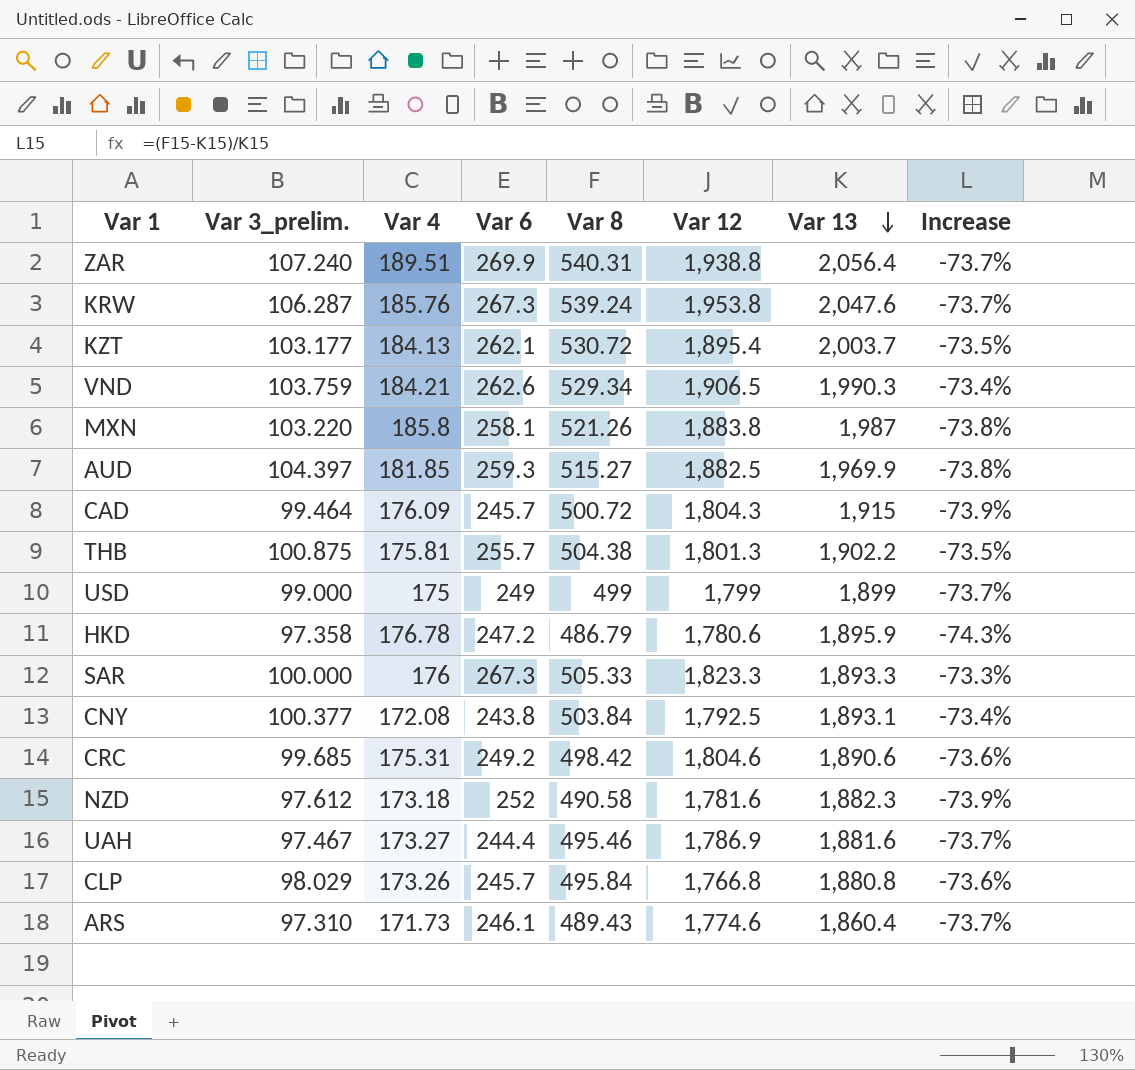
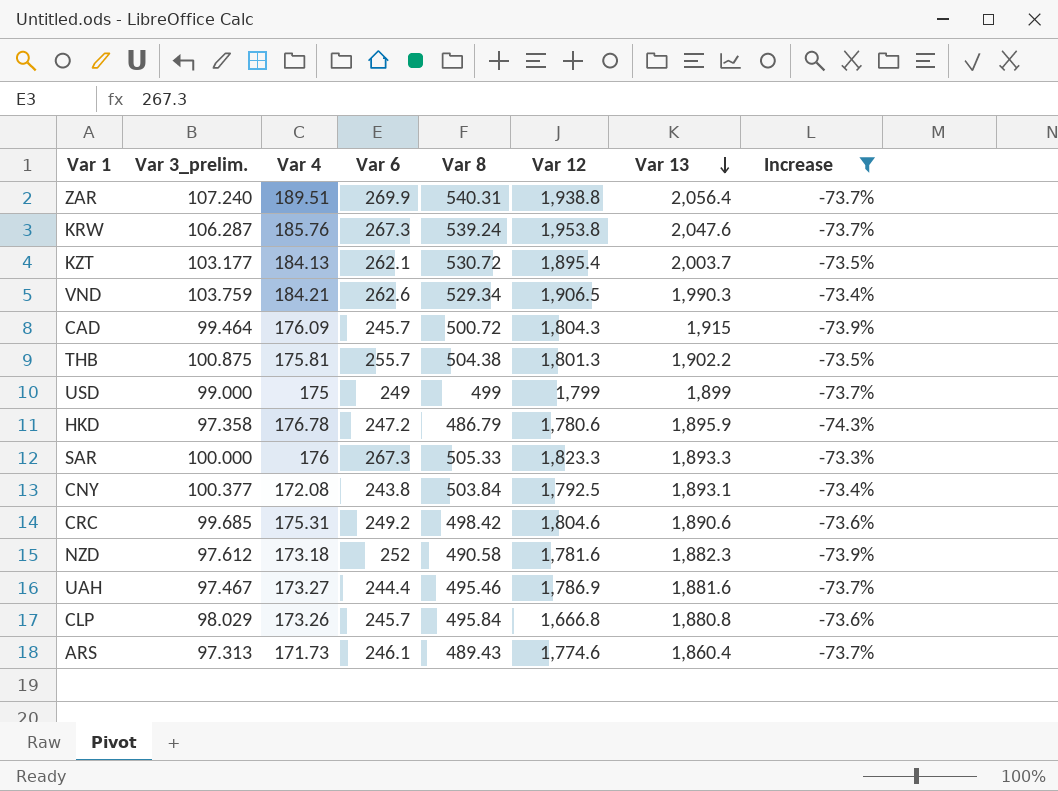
filter: none -> Increase != -73.8%
CLP | Var 12: 1,766.8 -> 1,666.8
ARS | Var 3_prelim.: 97.310 -> 97.313

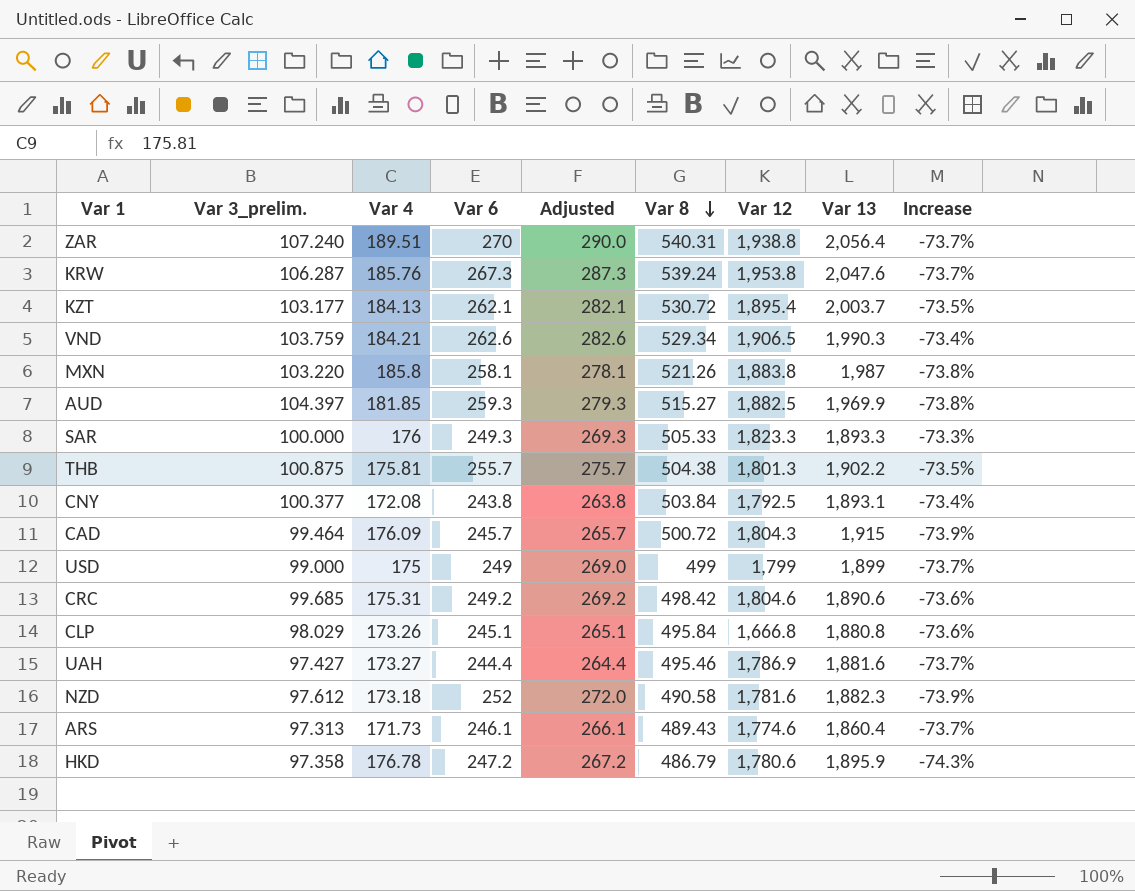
filter: Increase != -73.8% -> none
row order: Var 13 descending -> Var 8 descending
column Adjusted | formula: none -> [Var 6] + 20
ZAR | Var 6: 269.9 -> 270
SAR | Var 6: 267.3 -> 249.3
CLP | Var 6: 245.7 -> 245.1
UAH | Var 3_prelim.: 97.467 -> 97.427

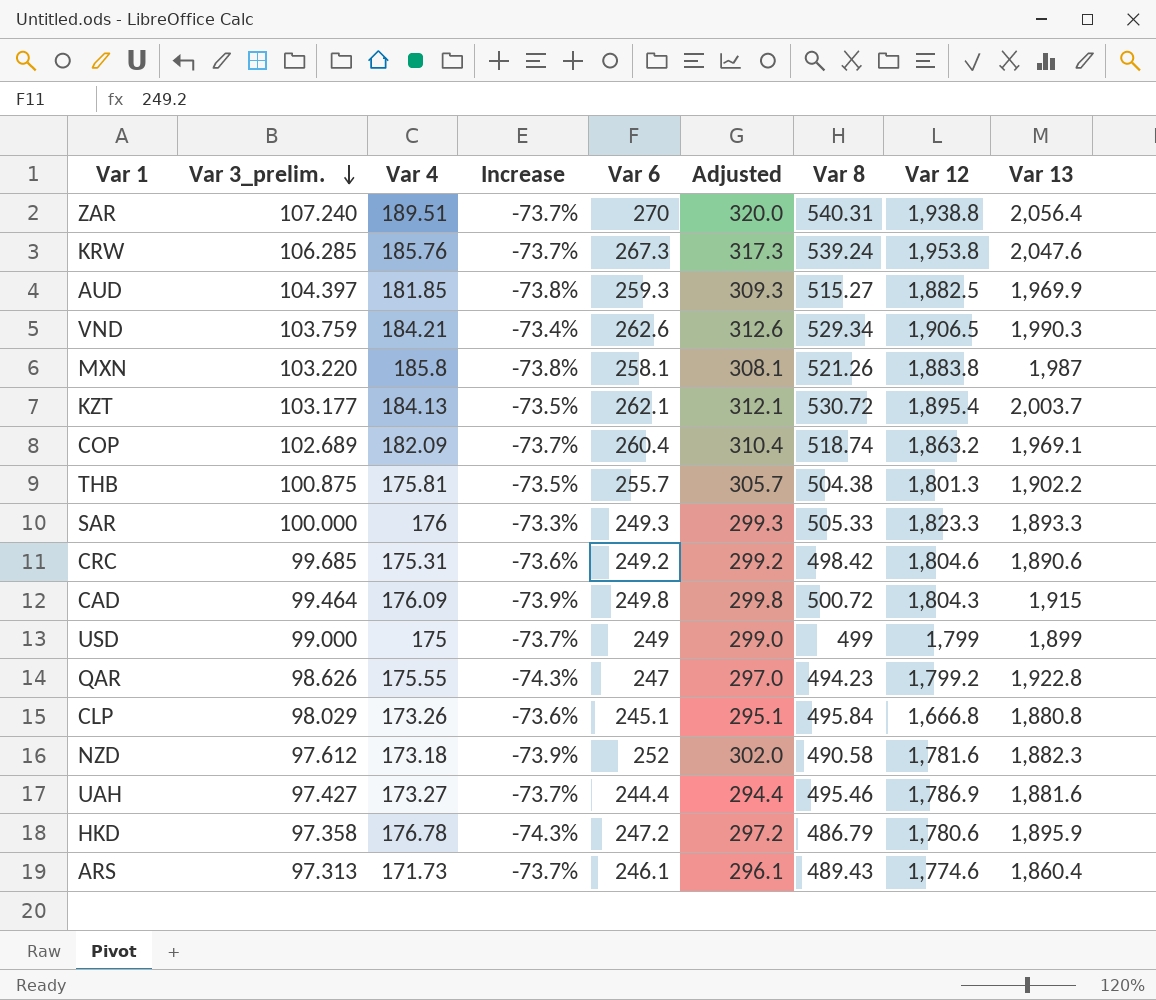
row order: Var 8 descending -> Var 3_prelim. descending
column Increase | position: 9 -> 4
column Adjusted | formula: [Var 6] + 20 -> [Var 6] + 50
row CNY: 100.377 | 172.08 | 243.8 | 263.8 | 503.84 | 1,792.5 | 1,893.1 | -73.4% -> none
KRW | Var 3_prelim.: 106.287 -> 106.285
row COP: none -> 102.689 | 182.09 | -73.7% | 260.4 | 310.4 | 518.74 | 1,863.2 | 1,969.1
CAD | Var 6: 245.7 -> 249.8
row QAR: none -> 98.626 | 175.55 | -74.3% | 247 | 297.0 | 494.23 | 1,799.2 | 1,922.8

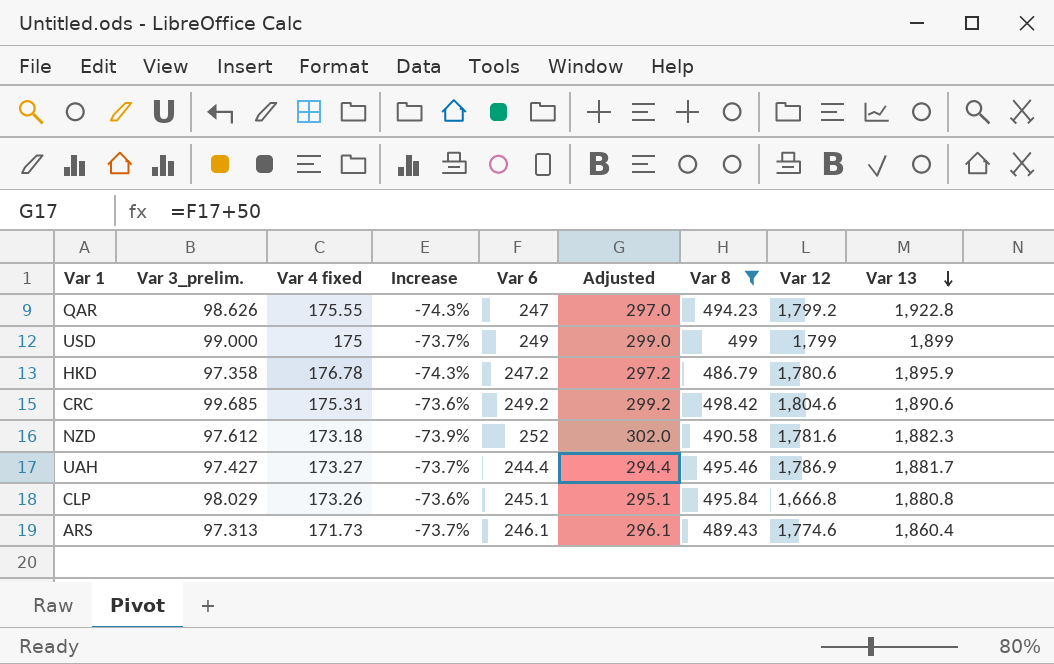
filter: none -> Var 8 <= 499
row order: Var 3_prelim. descending -> Var 13 descending
column name: Var 4 -> Var 4 fixed
UAH | Var 13: 1,881.6 -> 1,881.7

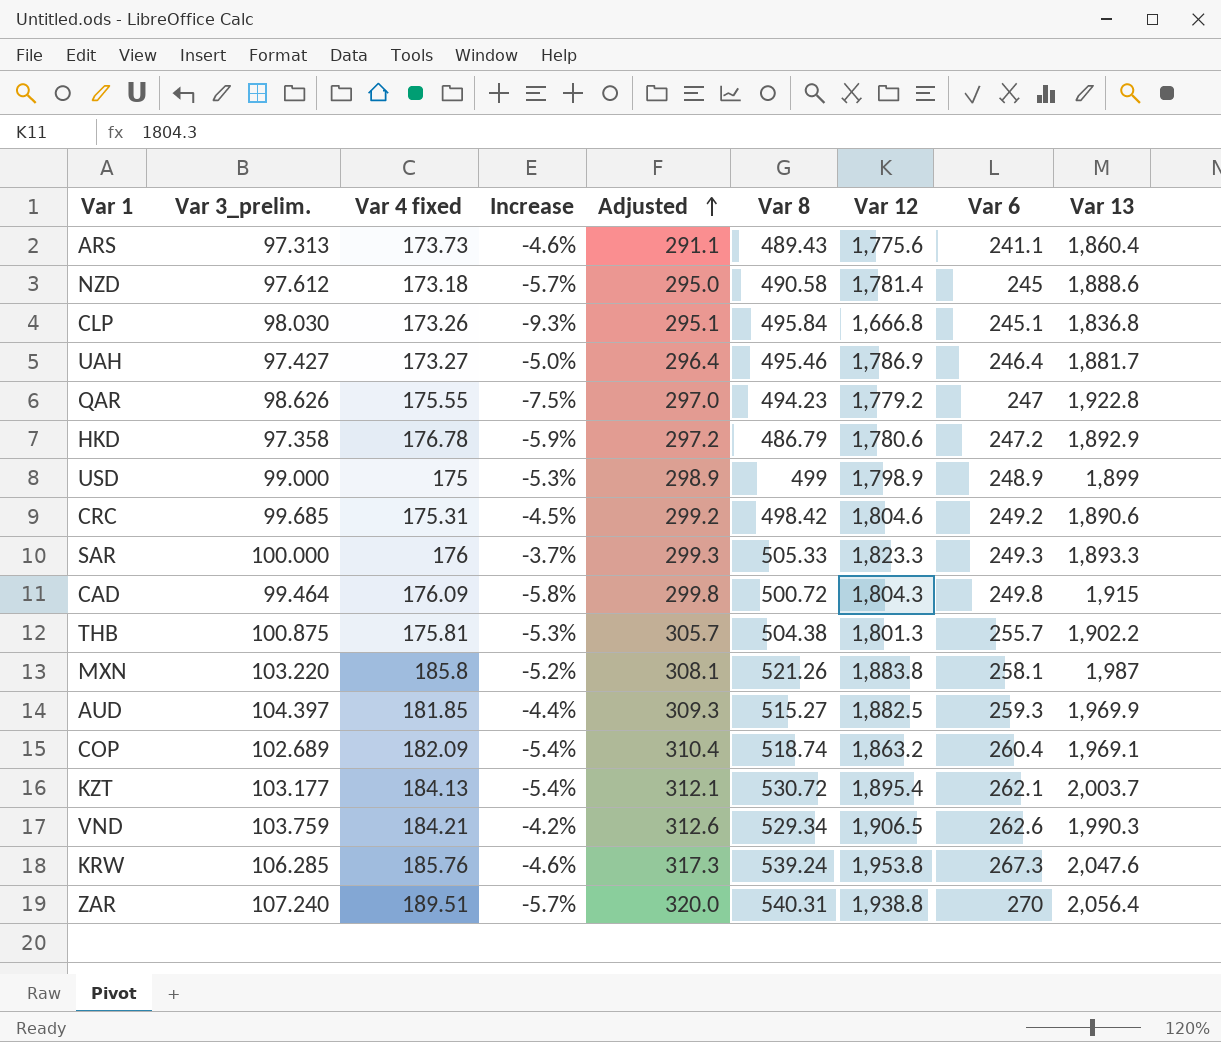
filter: Var 8 <= 499 -> none
row order: Var 13 descending -> Adjusted ascending
column Increase | formula: ([Var 8] - [Var 13]) / [Var 13] -> ([Var 12] - [Var 13]) / [Var 13]
column Var 6 | position: 5 -> 8
ARS | Var 4 fixed: 171.73 -> 173.73
ARS | Adjusted: 296.1 -> 291.1
ARS | Var 12: 1,774.6 -> 1,775.6
ARS | Var 6: 246.1 -> 241.1
NZD | Adjusted: 302.0 -> 295.0
NZD | Var 12: 1,781.6 -> 1,781.4
NZD | Var 6: 252 -> 245
NZD | Var 13: 1,882.3 -> 1,888.6
CLP | Var 3_prelim.: 98.029 -> 98.030
CLP | Var 13: 1,880.8 -> 1,836.8
UAH | Adjusted: 294.4 -> 296.4
UAH | Var 6: 244.4 -> 246.4
QAR | Var 12: 1,799.2 -> 1,779.2
HKD | Var 13: 1,895.9 -> 1,892.9
USD | Adjusted: 299.0 -> 298.9
USD | Var 12: 1,799 -> 1,798.9
USD | Var 6: 249 -> 248.9

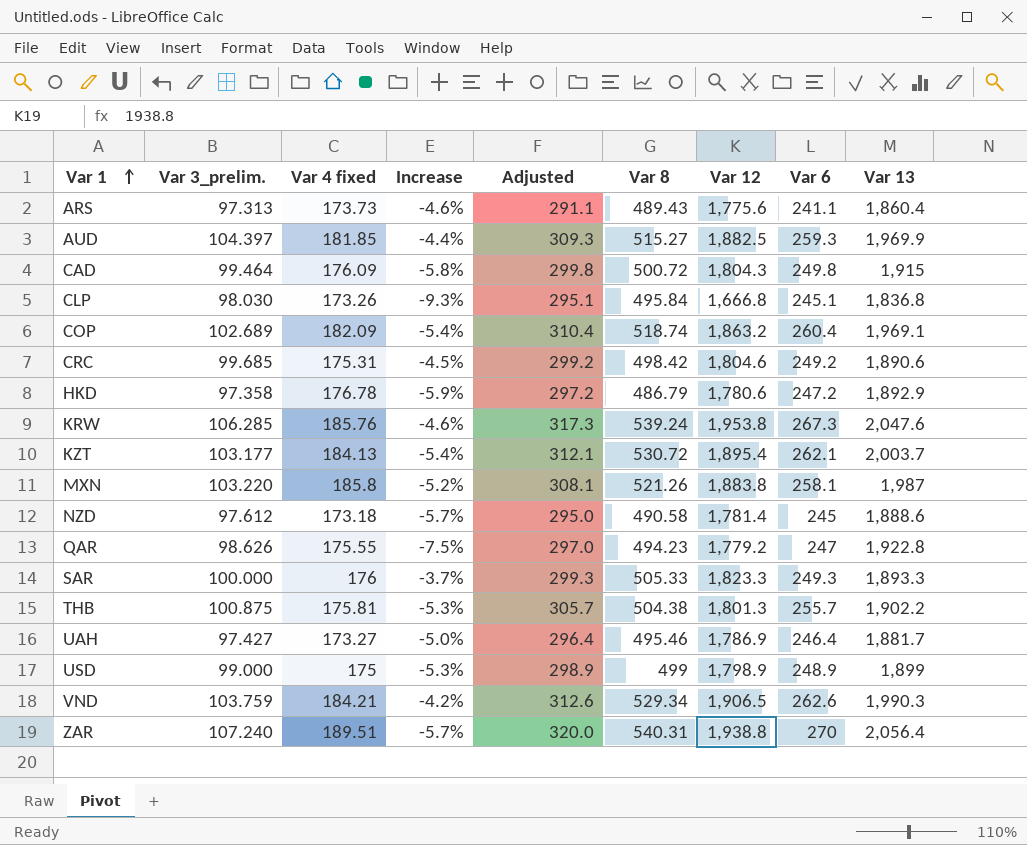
row order: Adjusted ascending -> Var 1 ascending

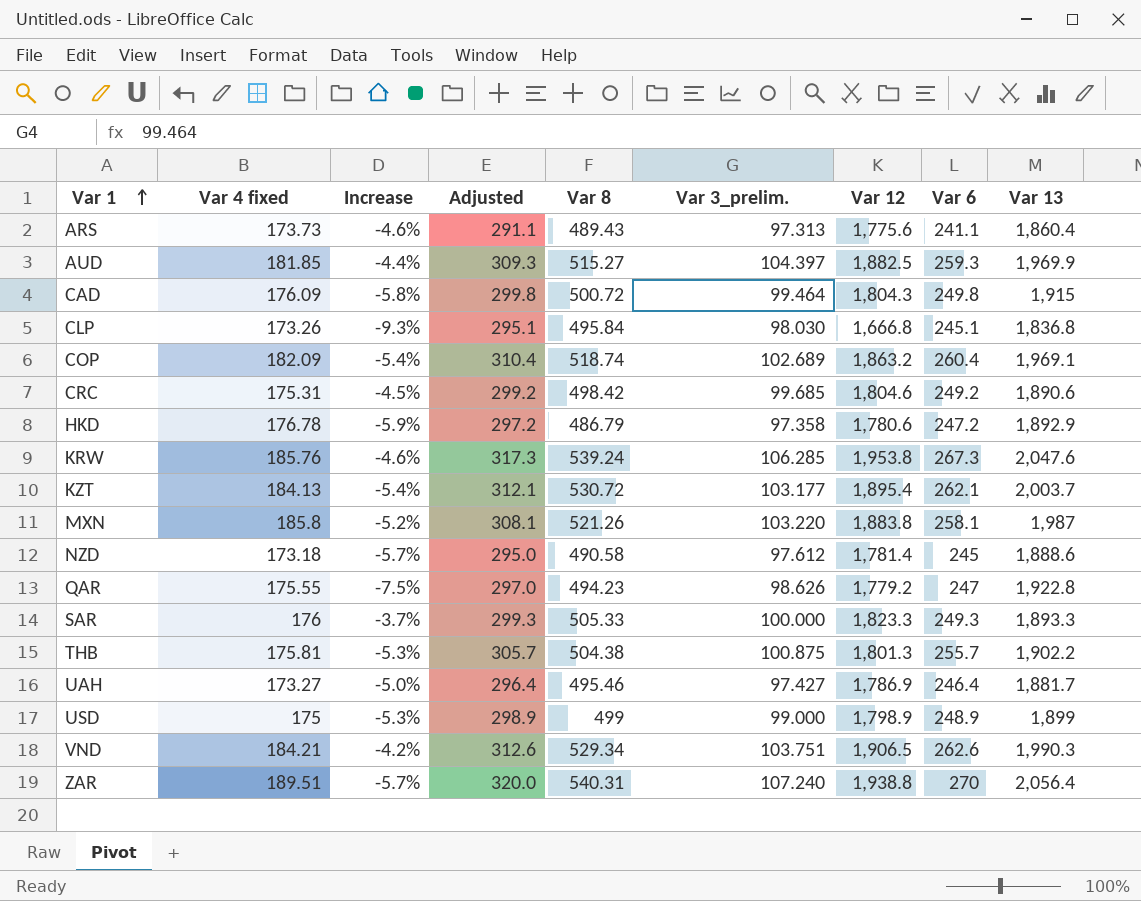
column Var 3_prelim. | position: 2 -> 6
VND | Var 3_prelim.: 103.759 -> 103.751

